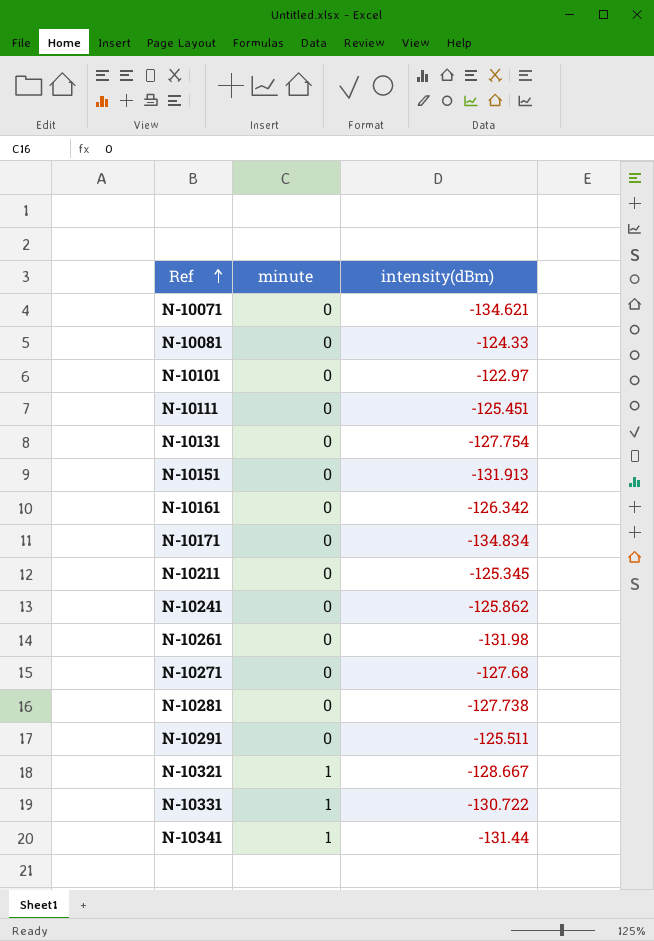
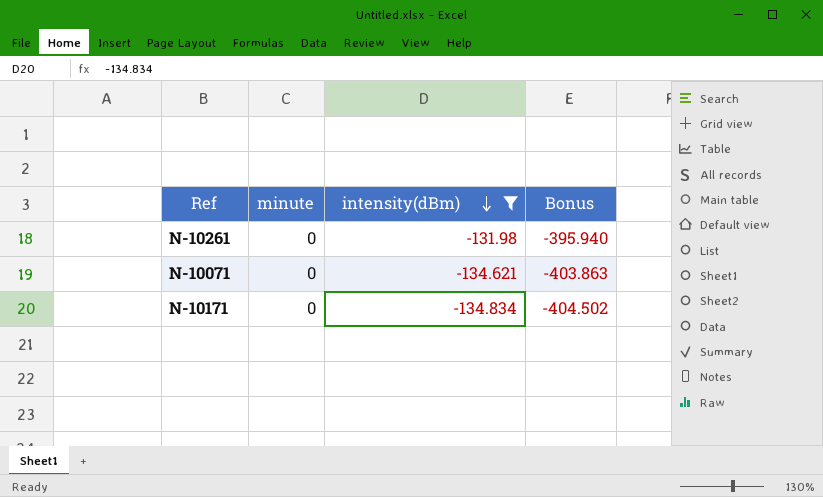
filter: none -> intensity(dBm) <= -131.98
row order: Ref ascending -> intensity(dBm) descending
column Bonus | formula: none -> [intensity(dBm)] * 3

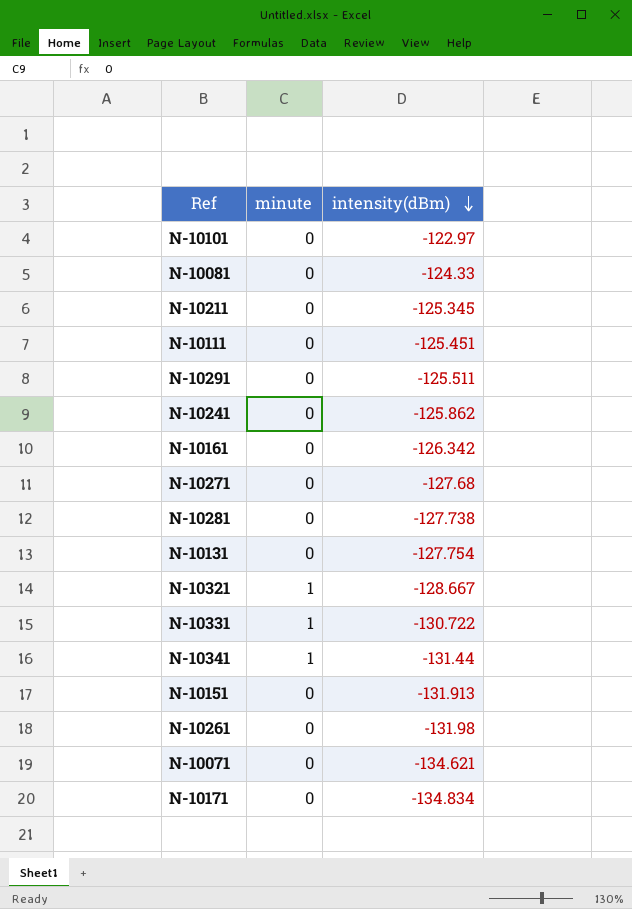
filter: intensity(dBm) <= -131.98 -> none
column Bonus | formula: [intensity(dBm)] * 3 -> none

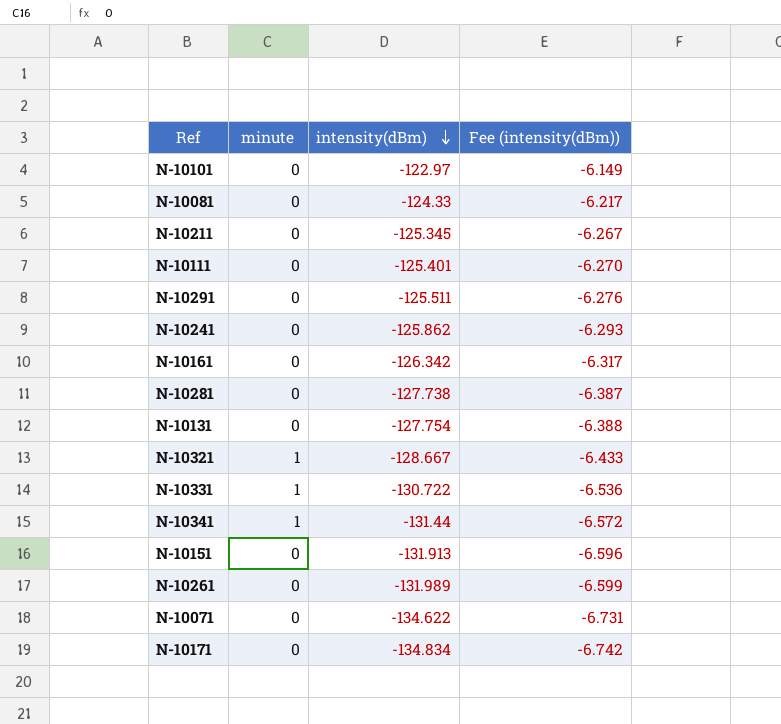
column Fee (intensity(dBm)) | formula: none -> [intensity(dBm)] * 0.05
row N-10271: 0 | -127.68 -> none
N-10111 | intensity(dBm): -125.451 -> -125.401
N-10261 | intensity(dBm): -131.98 -> -131.989
N-10071 | intensity(dBm): -134.621 -> -134.622

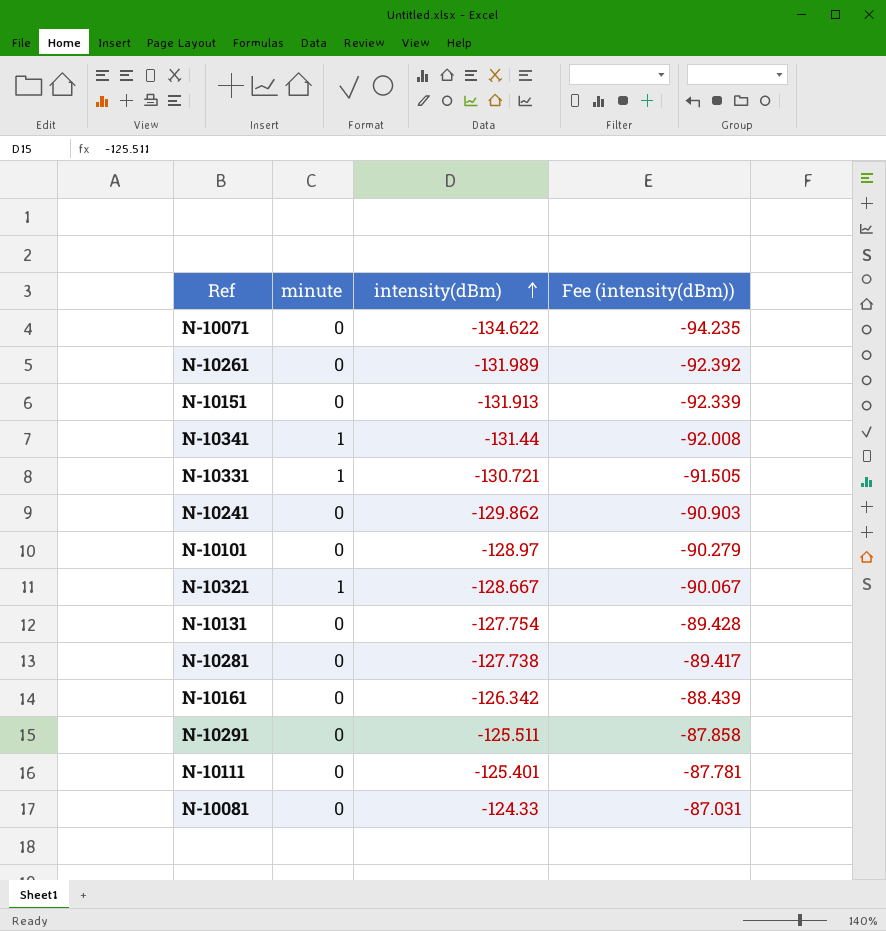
row order: intensity(dBm) descending -> intensity(dBm) ascending
column Fee (intensity(dBm)) | formula: [intensity(dBm)] * 0.05 -> [intensity(dBm)] * 0.7
row N-10211: 0 | -125.345 | -6.267 -> none
row N-10171: 0 | -134.834 | -6.742 -> none
N-10331 | intensity(dBm): -130.722 -> -130.721
N-10241 | intensity(dBm): -125.862 -> -129.862
N-10101 | intensity(dBm): -122.97 -> -128.97

